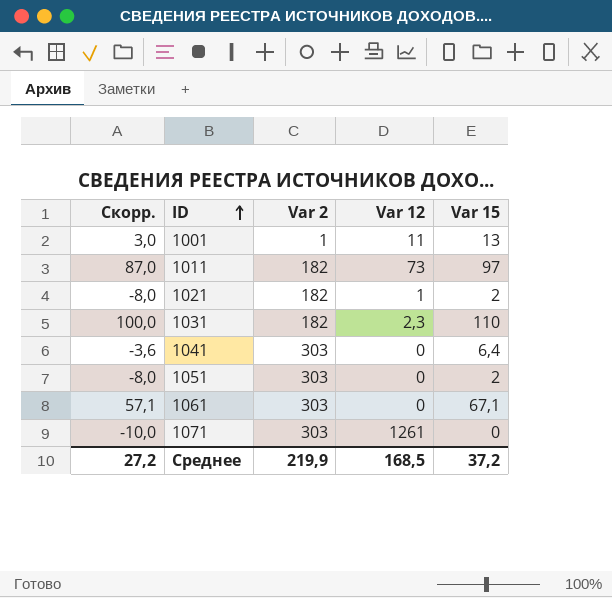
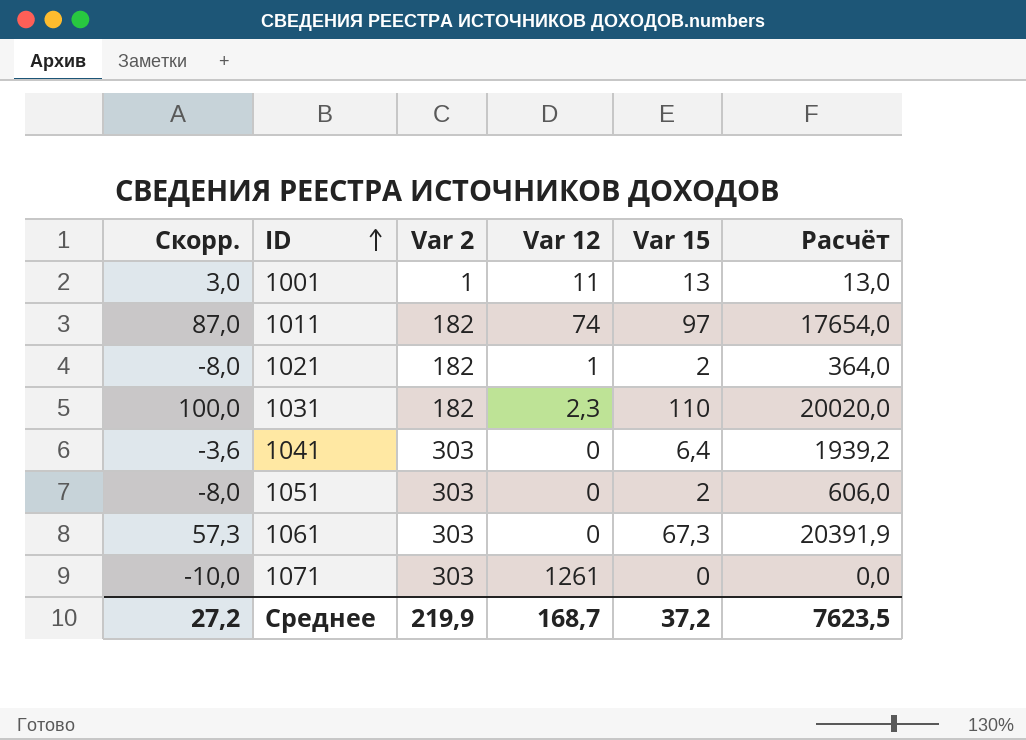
column Расчёт | formula: none -> [Var 2] * [Var 15]
1011 | Var 12: 73 -> 74
1061 | Скорр.: 57,1 -> 57,3
1061 | Var 15: 67,1 -> 67,3
Среднее | Var 12: 168,5 -> 168,7

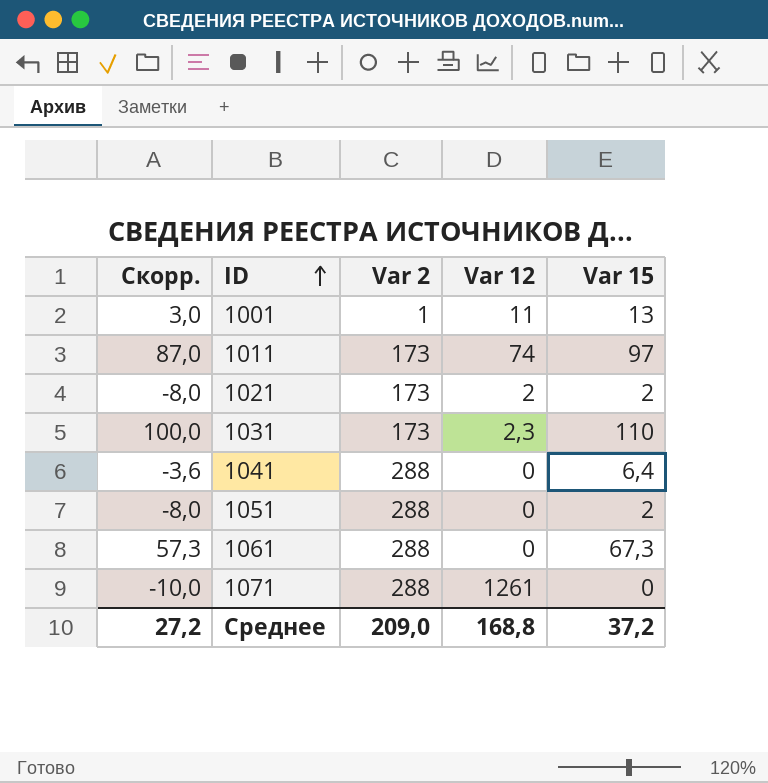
column Расчёт | formula: [Var 2] * [Var 15] -> none
1011 | Var 2: 182 -> 173
1021 | Var 2: 182 -> 173
1021 | Var 12: 1 -> 2
1031 | Var 2: 182 -> 173
1041 | Var 2: 303 -> 288
1051 | Var 2: 303 -> 288
1061 | Var 2: 303 -> 288
1071 | Var 2: 303 -> 288
Среднее | Var 2: 219,9 -> 209,0
Среднее | Var 12: 168,7 -> 168,8

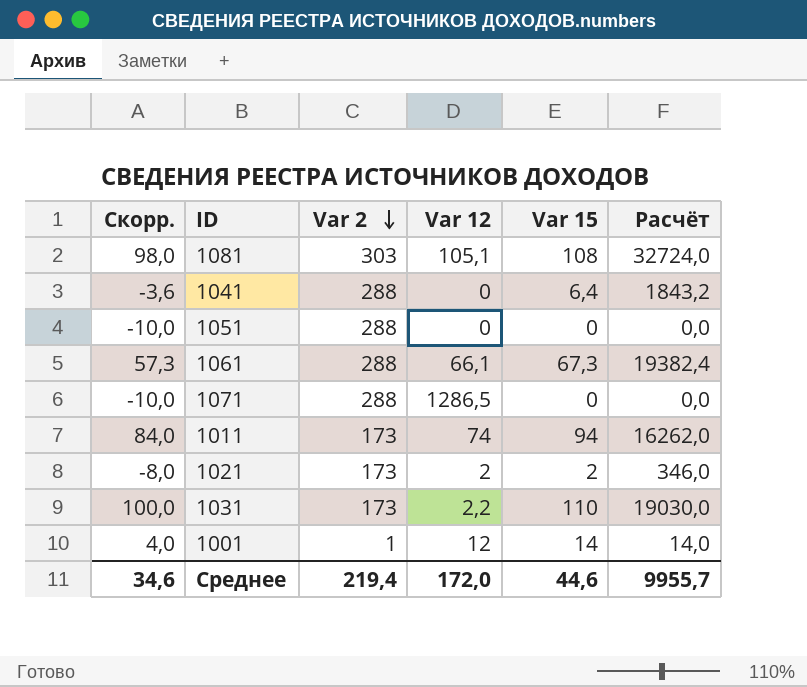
row order: ID ascending -> Var 2 descending
column Расчёт | formula: none -> [Var 2] * [Var 15]
row 1081: none -> 98,0 | 303 | 105,1 | 108 | 32724,0
1051 | Скорр.: -8,0 -> -10,0
1051 | Var 15: 2 -> 0
1061 | Var 12: 0 -> 66,1
1071 | Var 12: 1261 -> 1286,5
1011 | Скорр.: 87,0 -> 84,0
1011 | Var 15: 97 -> 94
1031 | Var 12: 2,3 -> 2,2
1001 | Скорр.: 3,0 -> 4,0
1001 | Var 12: 11 -> 12
1001 | Var 15: 13 -> 14
Среднее | Скорр.: 27,2 -> 34,6
Среднее | Var 2: 209,0 -> 219,4
Среднее | Var 12: 168,8 -> 172,0
Среднее | Var 15: 37,2 -> 44,6

